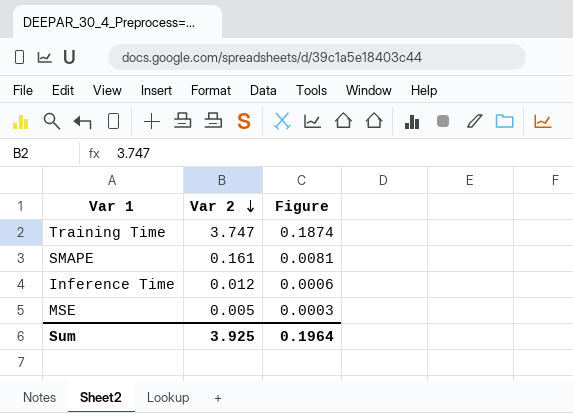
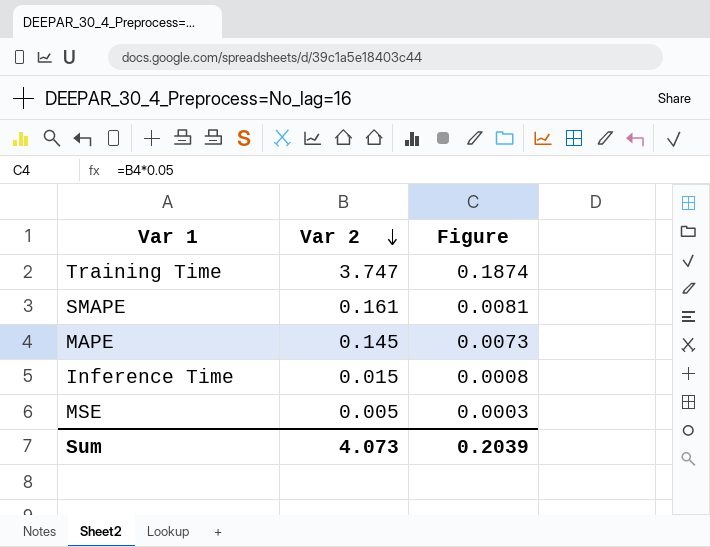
row MAPE: none -> 0.145 | 0.0073
Inference Time | Var 2: 0.012 -> 0.015
Inference Time | Figure: 0.0006 -> 0.0008
Sum | Var 2: 3.925 -> 4.073
Sum | Figure: 0.1964 -> 0.2039

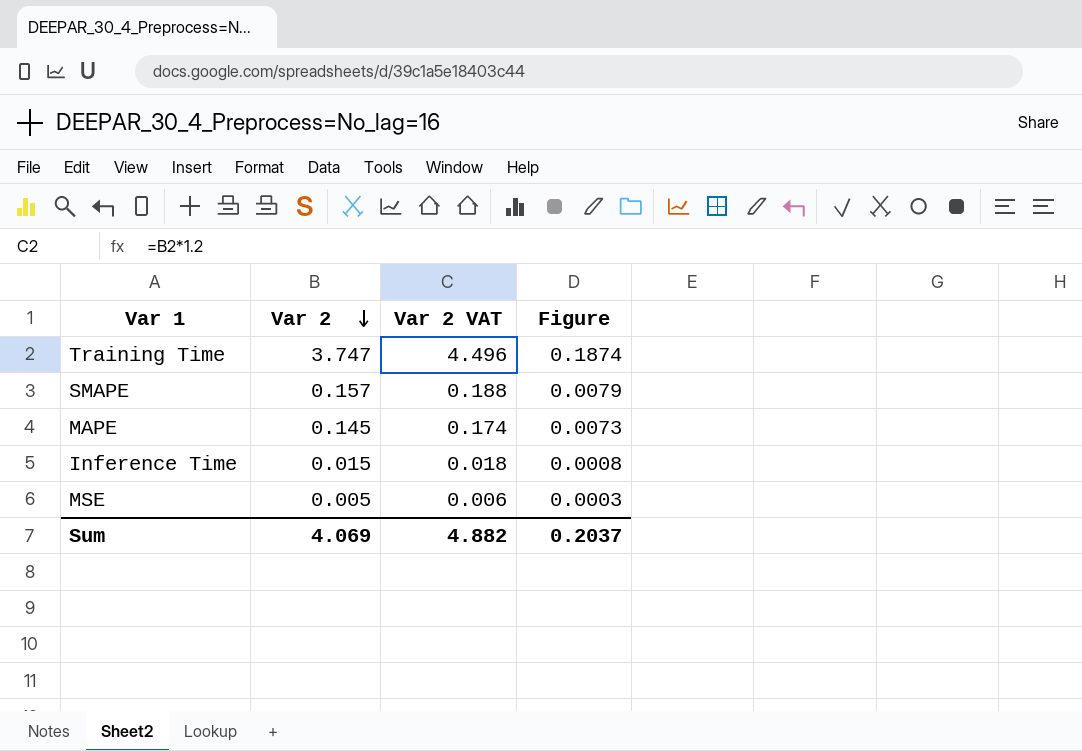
column Var 2 VAT | formula: none -> [Var 2] * 1.2
SMAPE | Var 2: 0.161 -> 0.157
SMAPE | Figure: 0.0081 -> 0.0079
Sum | Var 2: 4.073 -> 4.069
Sum | Figure: 0.2039 -> 0.2037

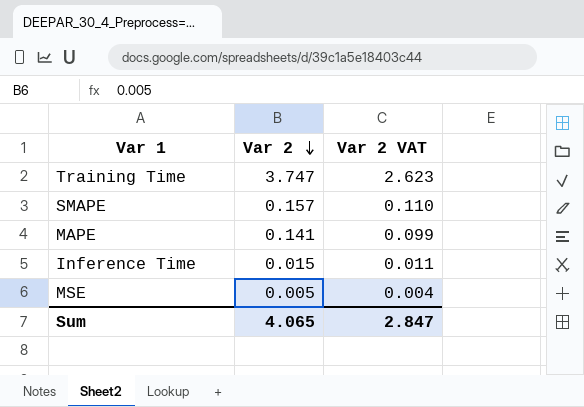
column Figure | formula: [Var 2] * 0.05 -> none
column Var 2 VAT | formula: [Var 2] * 1.2 -> [Var 2] * 0.7
MAPE | Var 2: 0.145 -> 0.141
Sum | Var 2: 4.069 -> 4.065
Sum | Var 2 VAT: 4.882 -> 2.847

